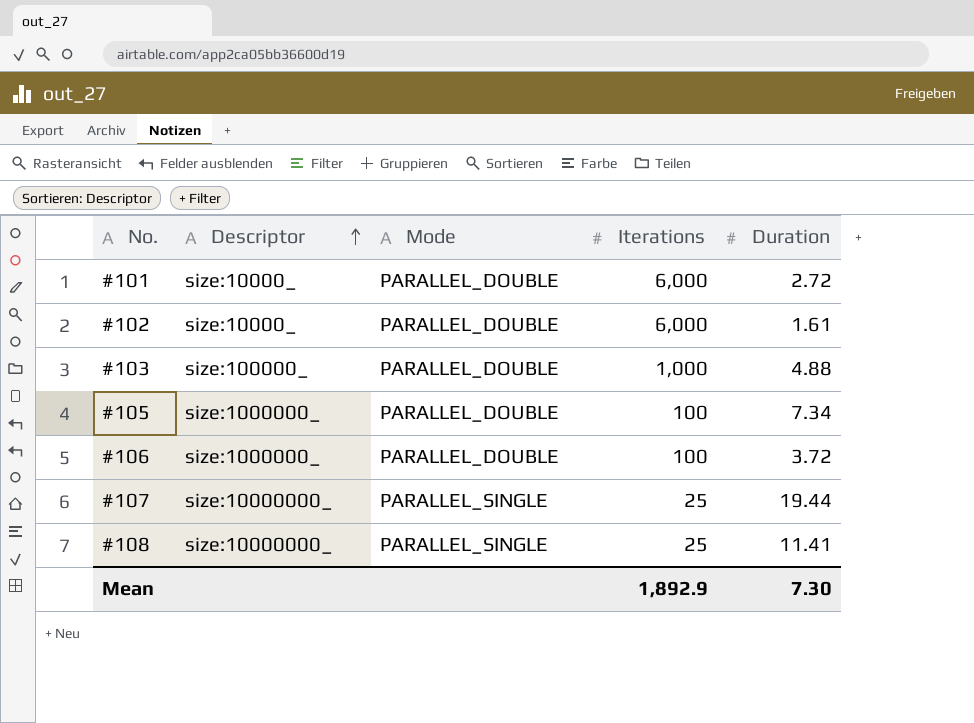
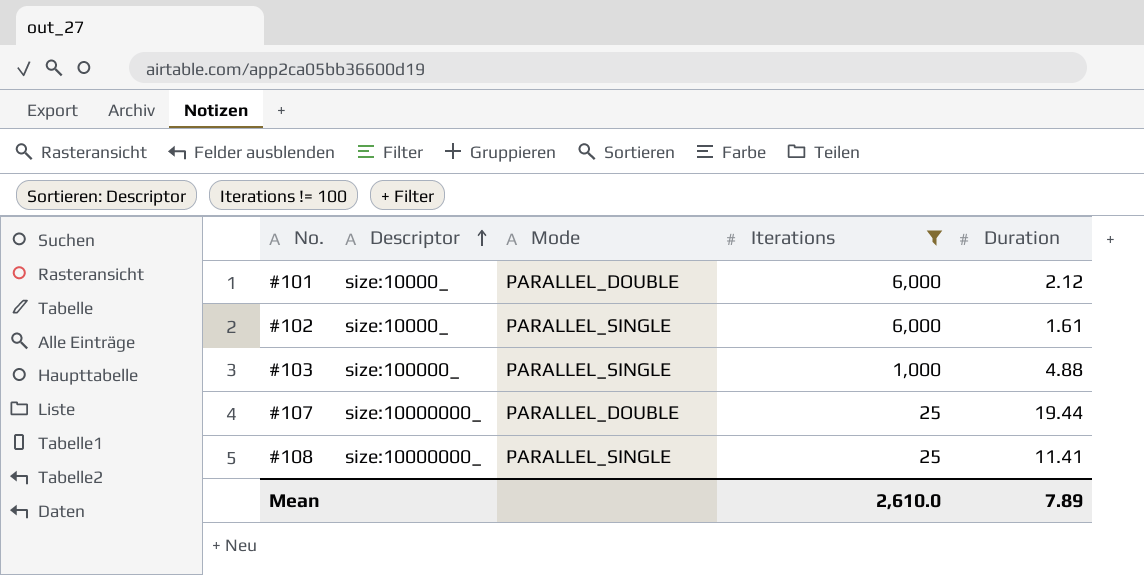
filter: none -> Iterations != 100
#101 | Duration: 2.72 -> 2.12
#102 | Mode: PARALLEL_DOUBLE -> PARALLEL_SINGLE
#103 | Mode: PARALLEL_DOUBLE -> PARALLEL_SINGLE
#107 | Mode: PARALLEL_SINGLE -> PARALLEL_DOUBLE
Mean | Iterations: 1,892.9 -> 2,610.0
Mean | Duration: 7.30 -> 7.89

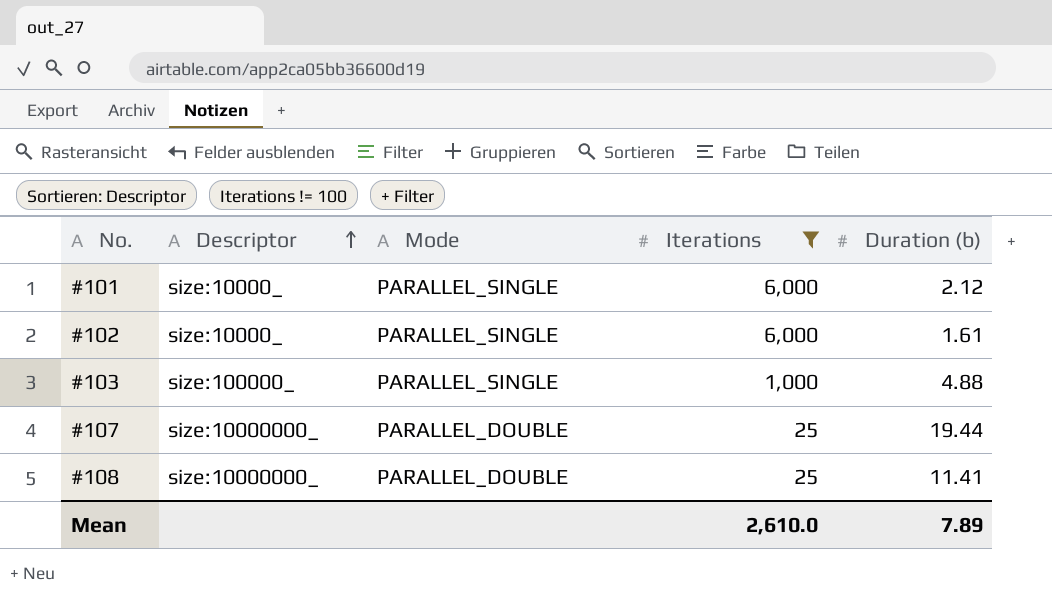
column name: Duration -> Duration (b)
#101 | Mode: PARALLEL_DOUBLE -> PARALLEL_SINGLE
#108 | Mode: PARALLEL_SINGLE -> PARALLEL_DOUBLE

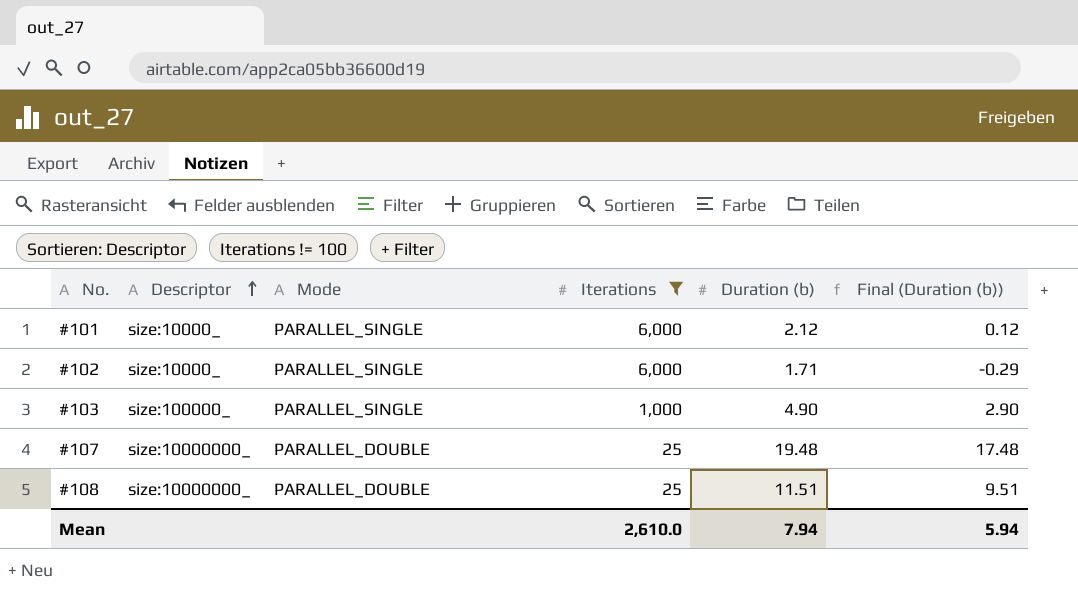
column Final (Duration (b)) | formula: none -> [Duration (b)] - 2
#102 | Duration (b): 1.61 -> 1.71
#103 | Duration (b): 4.88 -> 4.90
#107 | Duration (b): 19.44 -> 19.48
#108 | Duration (b): 11.41 -> 11.51
Mean | Duration (b): 7.89 -> 7.94

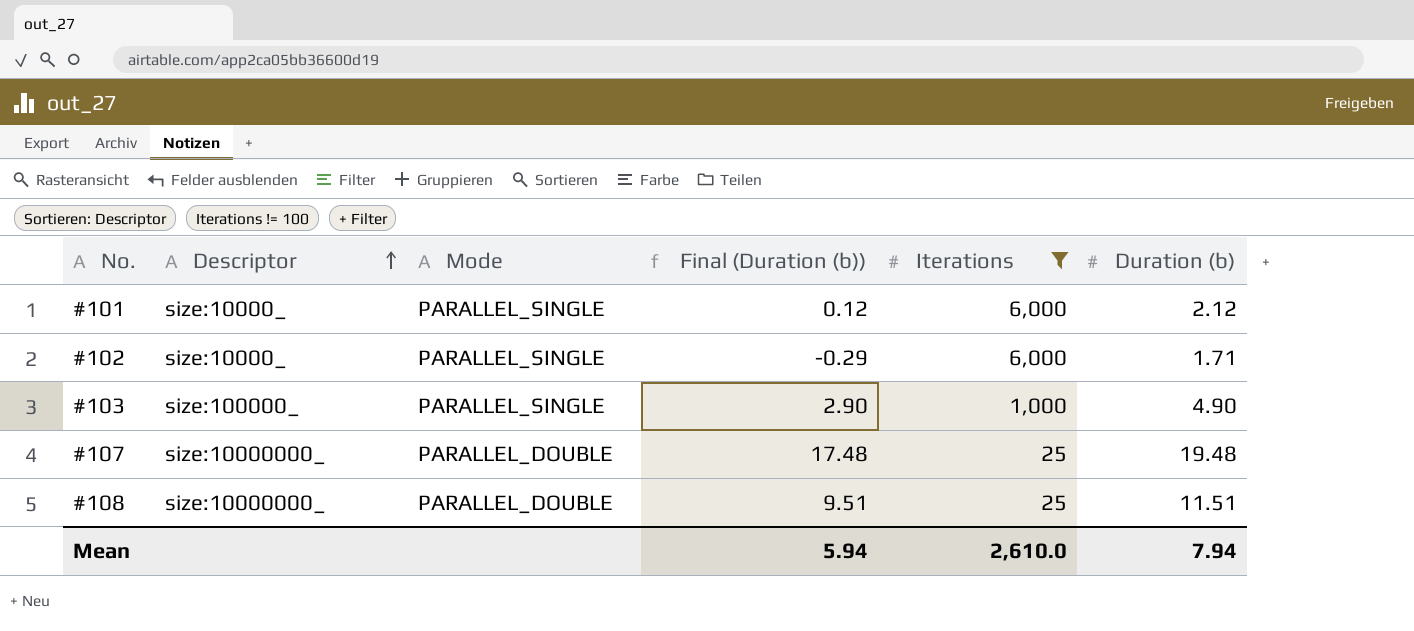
column Final (Duration (b)) | position: 6 -> 4

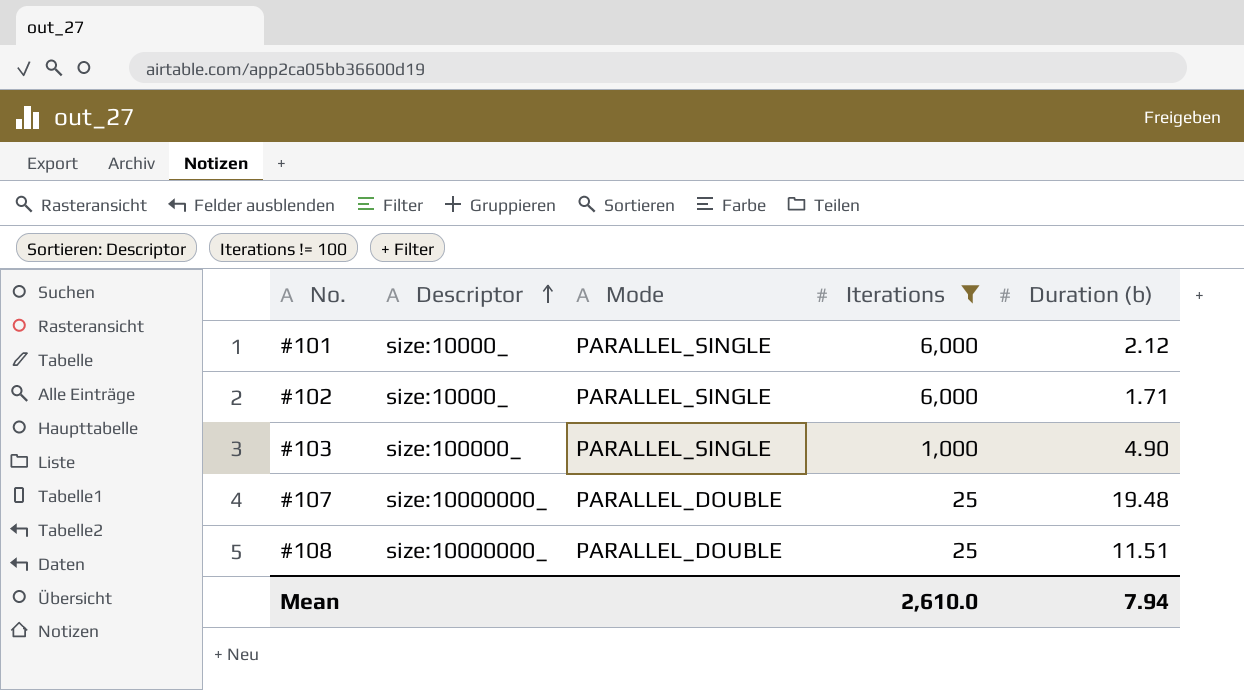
column Final (Duration (b)) | formula: [Duration (b)] - 2 -> none

